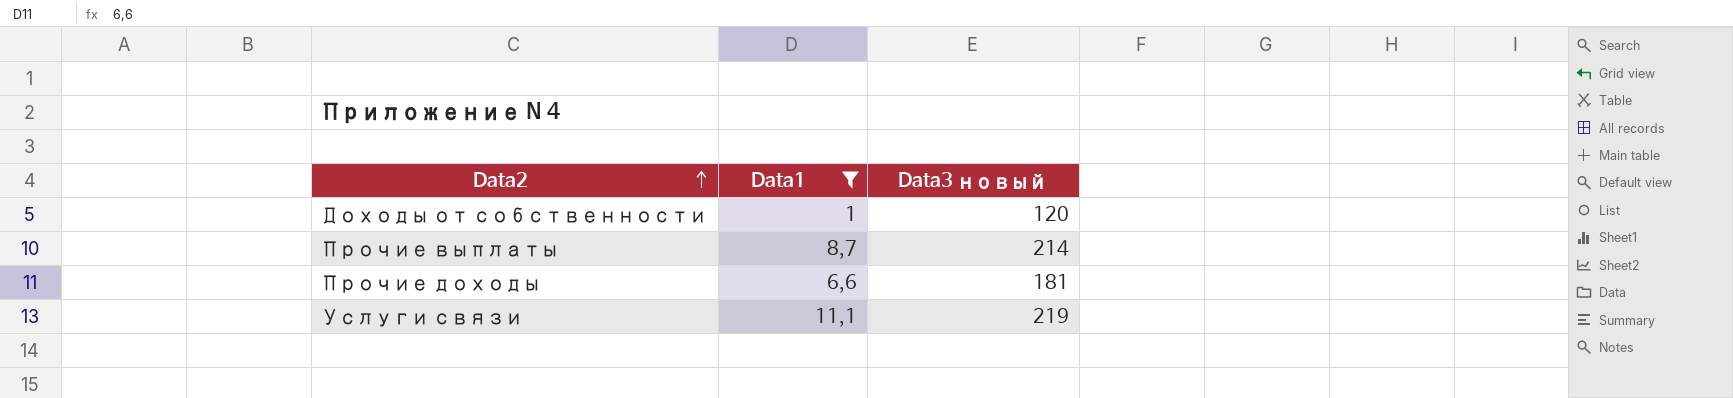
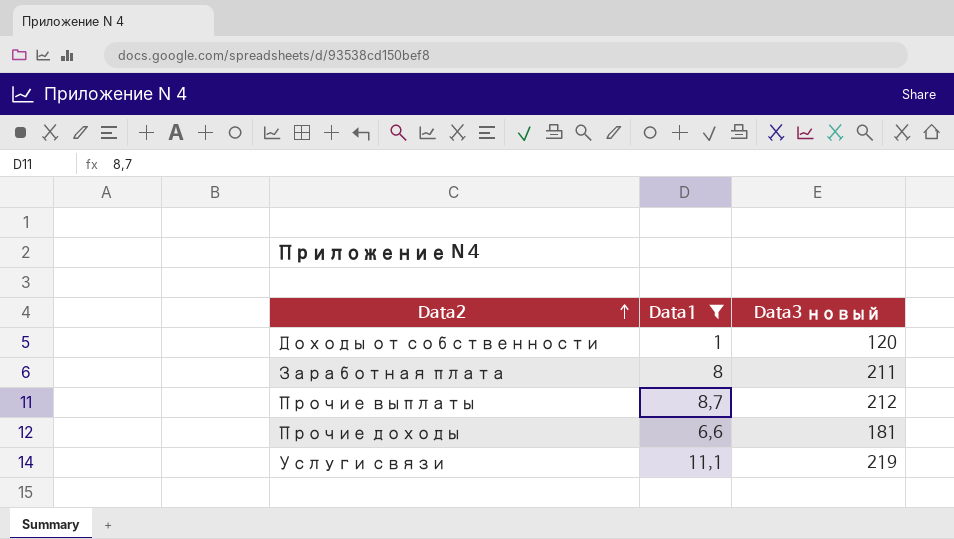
row Заработная плата: none -> 8 | 211
Прочие выплаты | Data3 новый: 214 -> 212

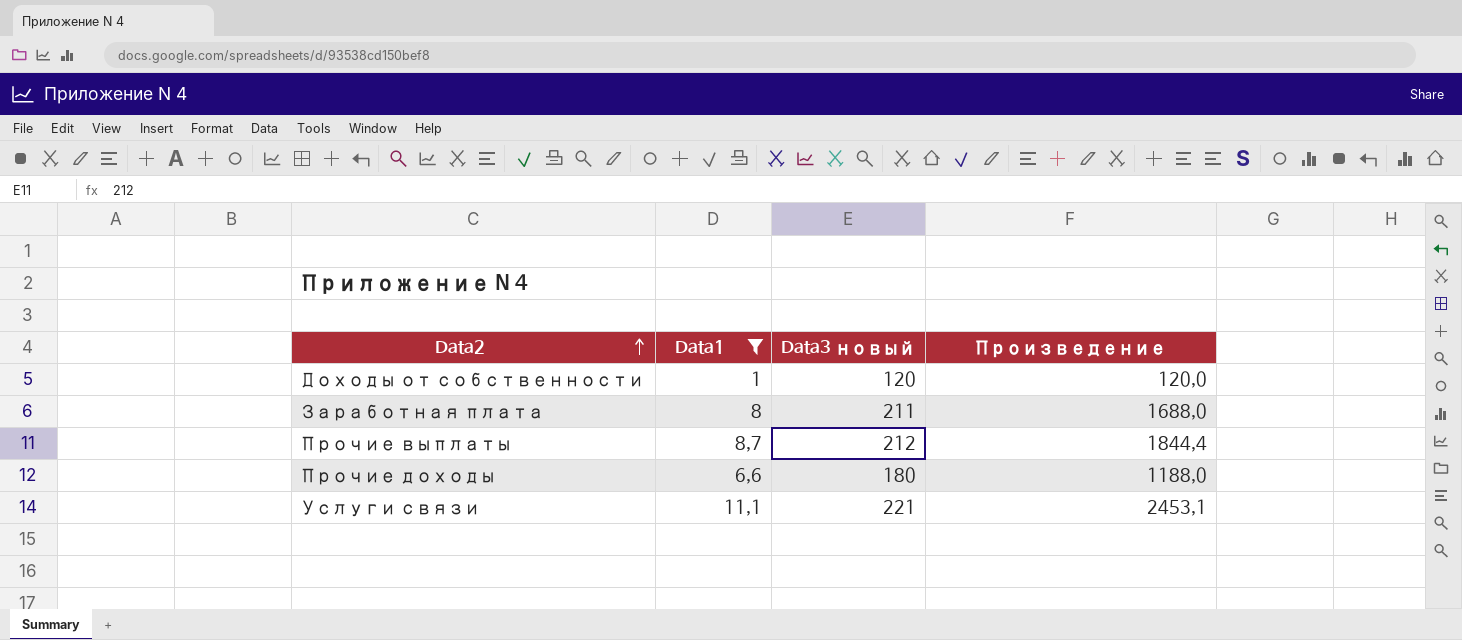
column Произведение | formula: none -> [Data1] * [Data3 новый]
Прочие доходы | Data3 новый: 181 -> 180
Услуги связи | Data3 новый: 219 -> 221

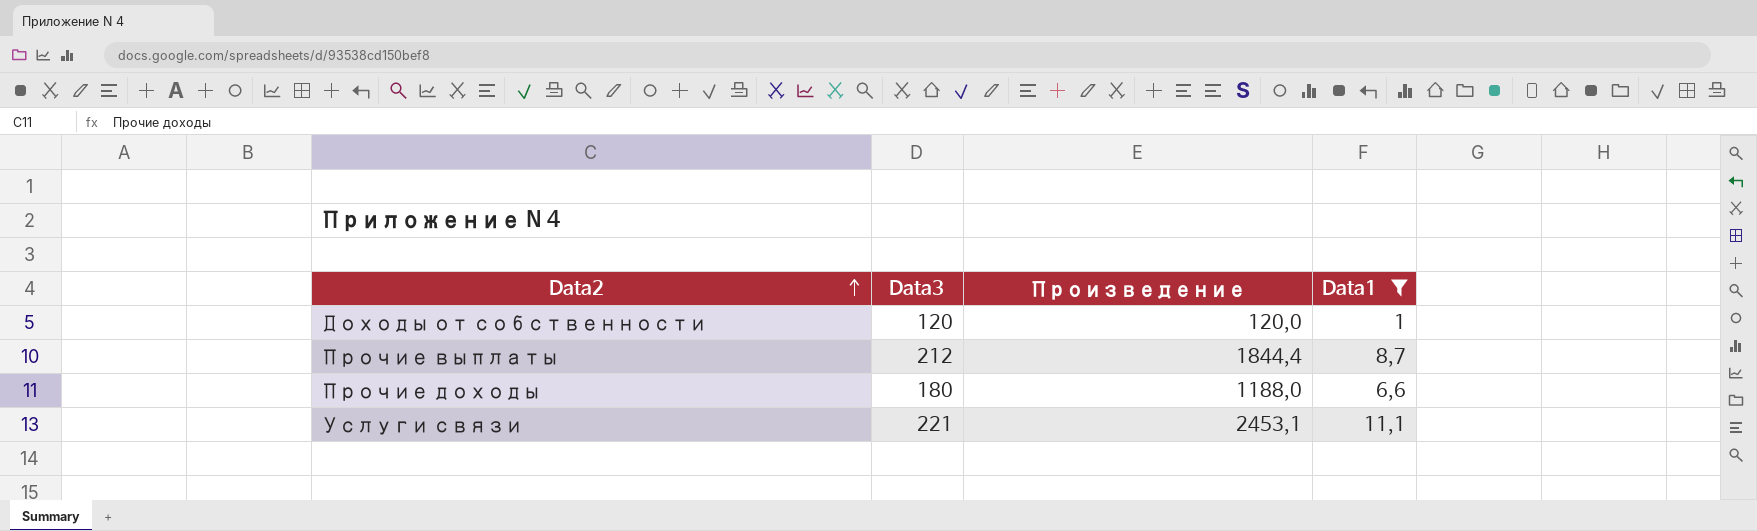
column name: Data3 новый -> Data3
column Data1 | position: 2 -> 4
row Заработная плата: 8 | 211 | 1688,0 -> none

